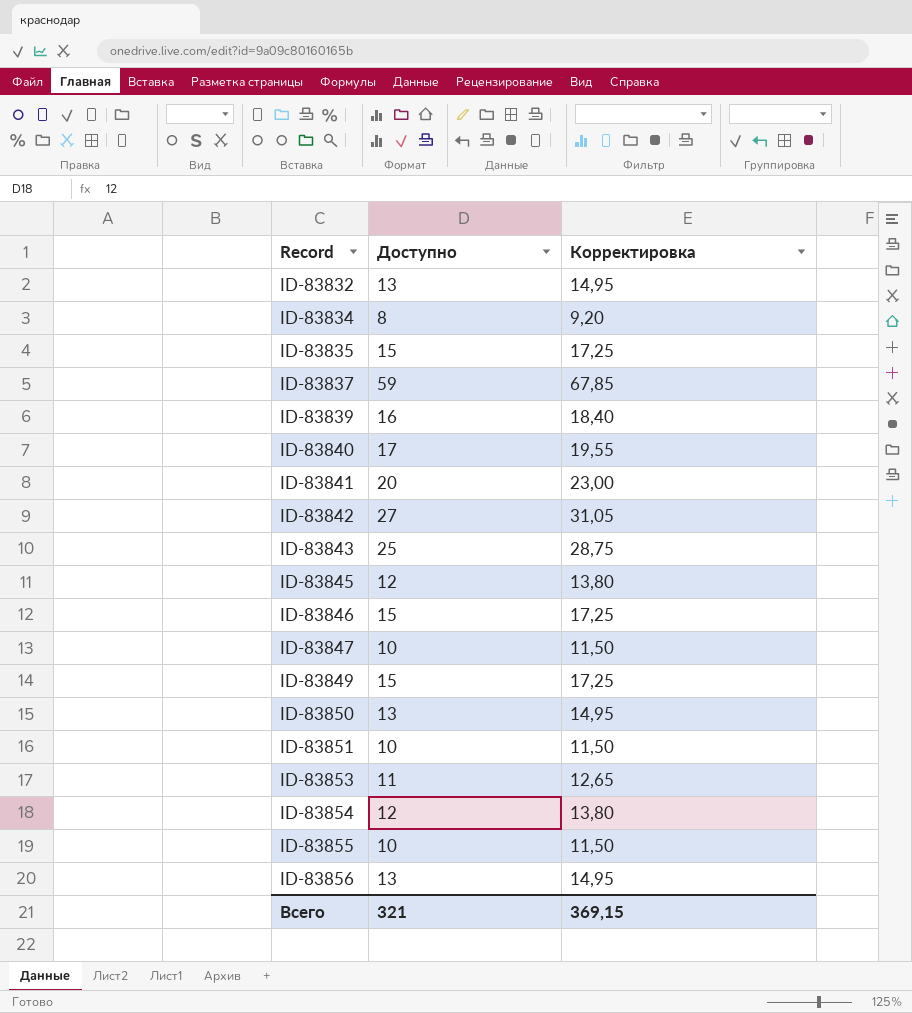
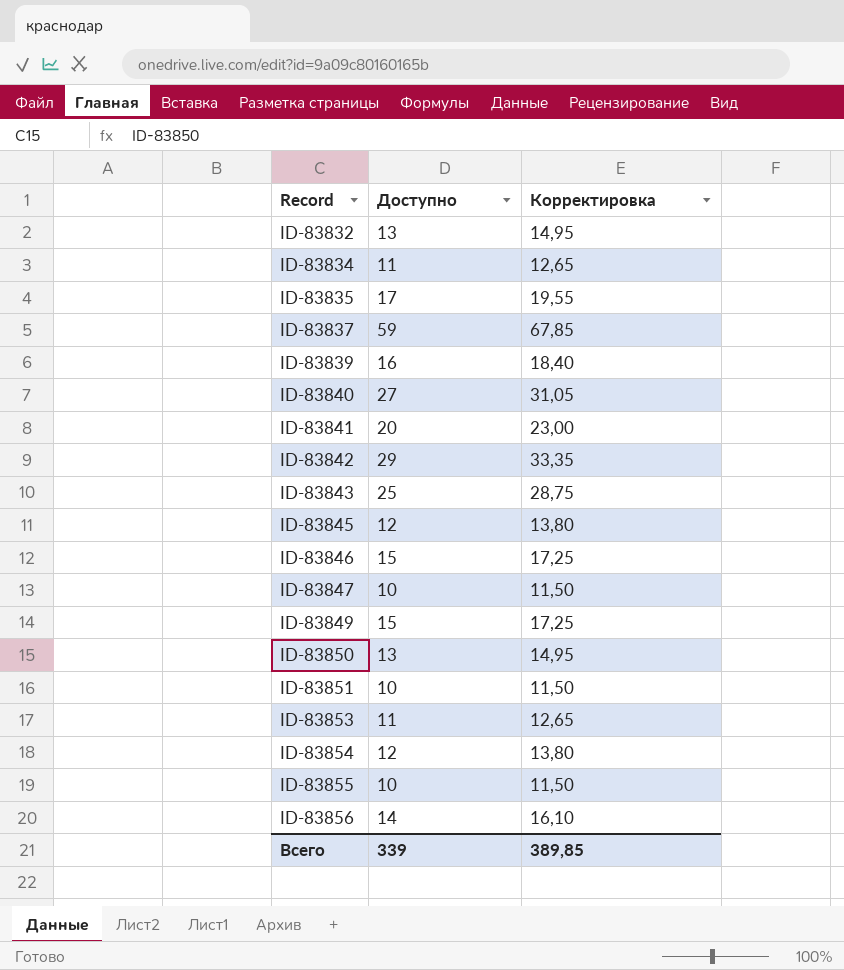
ID-83834 | Доступно: 8 -> 11
ID-83834 | Корректировка: 9,20 -> 12,65
ID-83835 | Доступно: 15 -> 17
ID-83835 | Корректировка: 17,25 -> 19,55
ID-83840 | Доступно: 17 -> 27
ID-83840 | Корректировка: 19,55 -> 31,05
ID-83842 | Доступно: 27 -> 29
ID-83842 | Корректировка: 31,05 -> 33,35
ID-83856 | Доступно: 13 -> 14
ID-83856 | Корректировка: 14,95 -> 16,10
Всего | Доступно: 321 -> 339
Всего | Корректировка: 369,15 -> 389,85

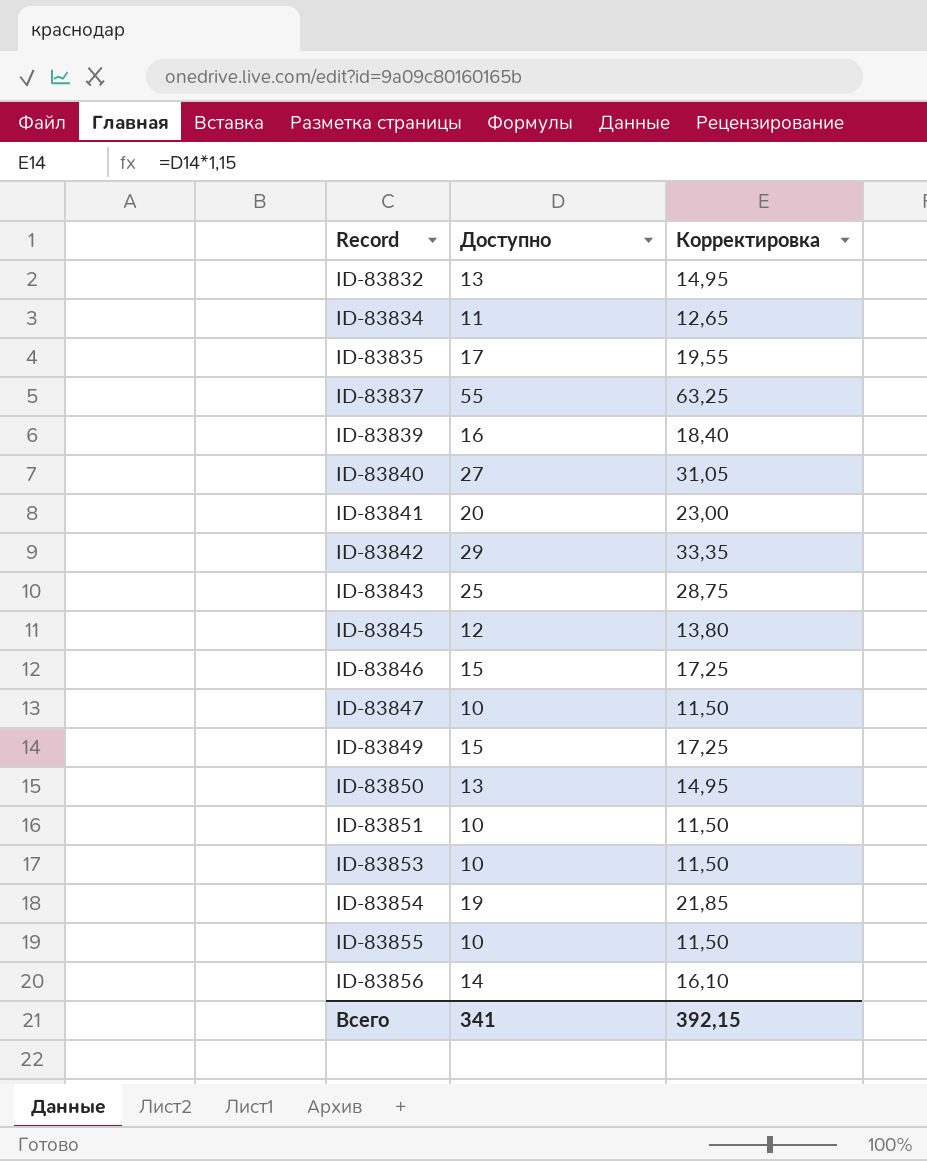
ID-83837 | Доступно: 59 -> 55
ID-83837 | Корректировка: 67,85 -> 63,25
ID-83853 | Доступно: 11 -> 10
ID-83853 | Корректировка: 12,65 -> 11,50
ID-83854 | Доступно: 12 -> 19
ID-83854 | Корректировка: 13,80 -> 21,85
Всего | Доступно: 339 -> 341
Всего | Корректировка: 389,85 -> 392,15

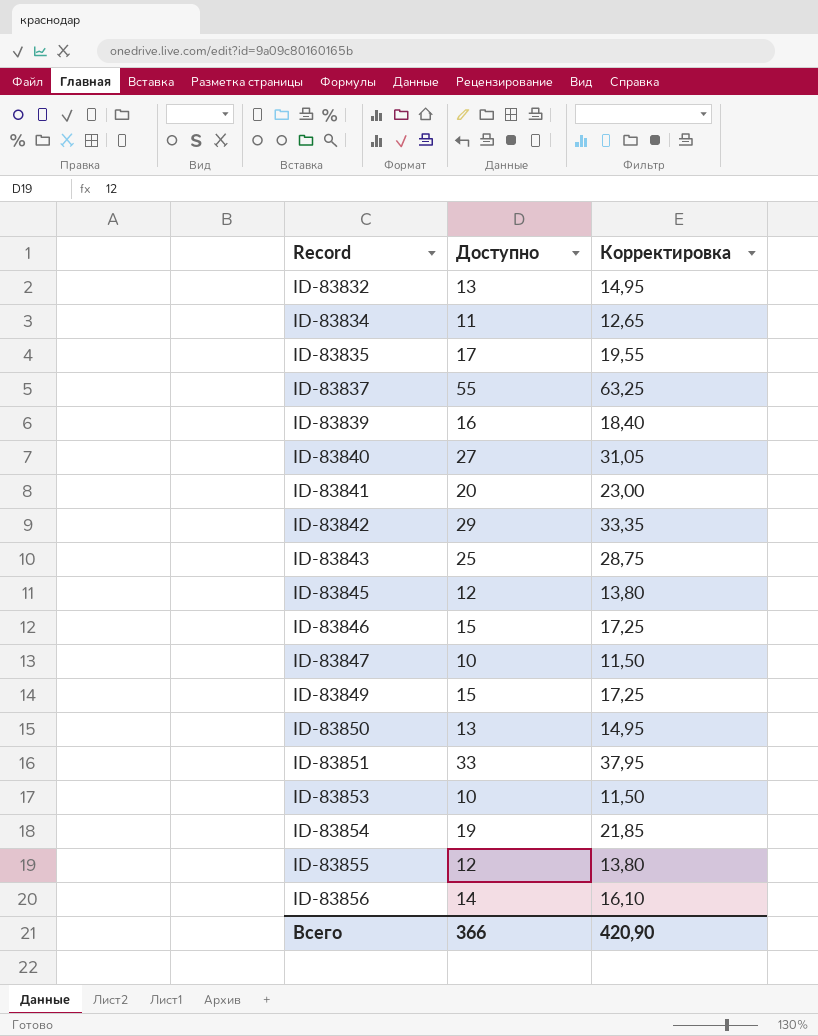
ID-83851 | Доступно: 10 -> 33
ID-83851 | Корректировка: 11,50 -> 37,95
ID-83855 | Доступно: 10 -> 12
ID-83855 | Корректировка: 11,50 -> 13,80
Всего | Доступно: 341 -> 366
Всего | Корректировка: 392,15 -> 420,90

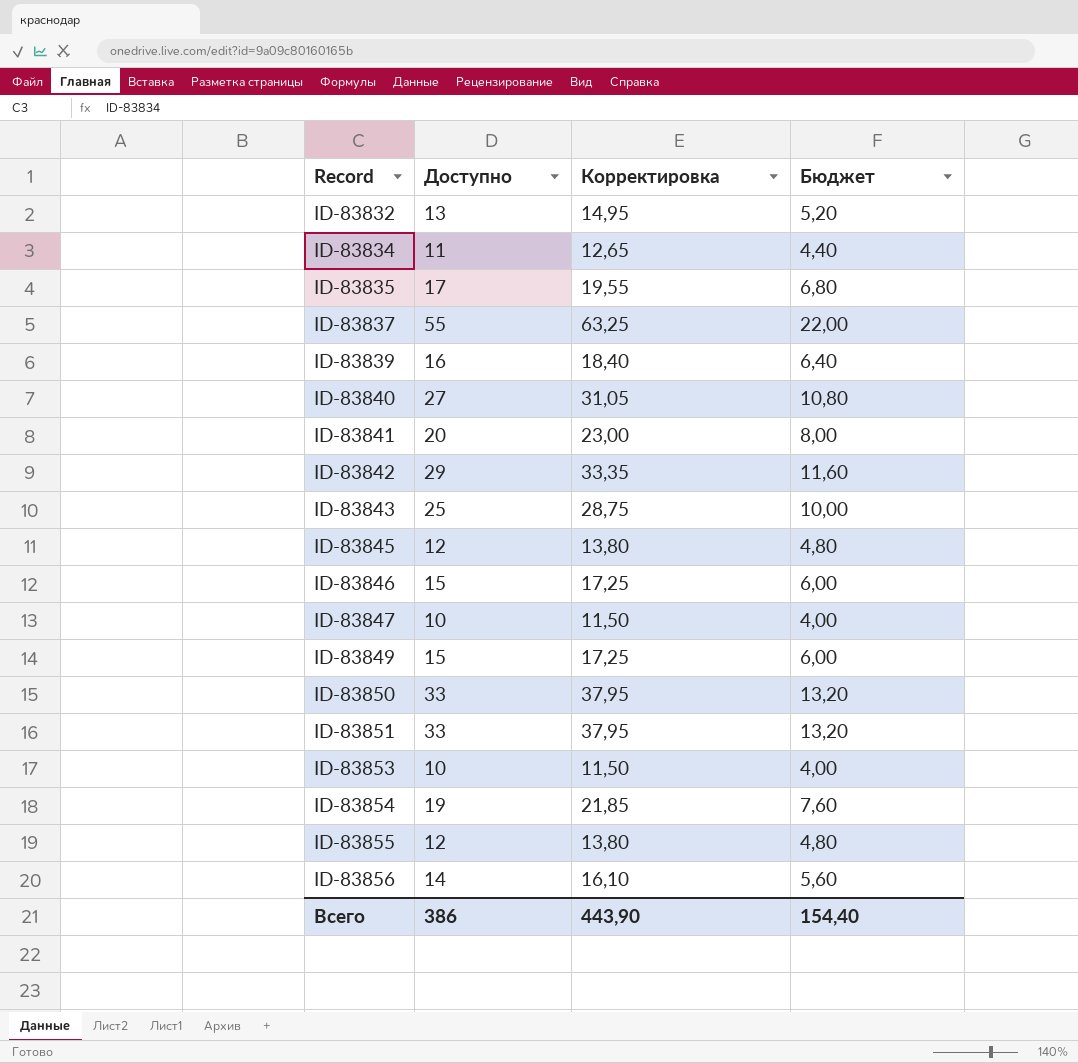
column Бюджет | formula: none -> [Доступно] * 0,4
ID-83850 | Доступно: 13 -> 33
ID-83850 | Корректировка: 14,95 -> 37,95
Всего | Доступно: 366 -> 386
Всего | Корректировка: 420,90 -> 443,90

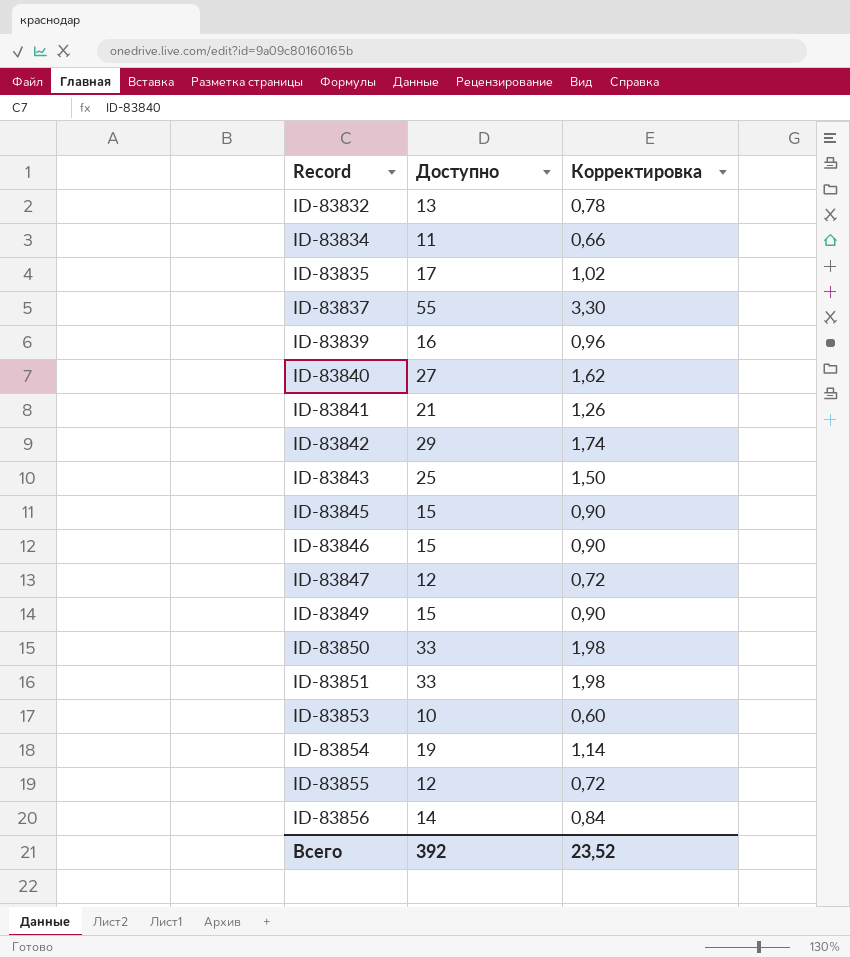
column Бюджет | formula: [Доступно] * 0,4 -> none
column Корректировка | formula: [Доступно] * 1,15 -> [Доступно] * 0,06
ID-83841 | Доступно: 20 -> 21
ID-83845 | Доступно: 12 -> 15
ID-83847 | Доступно: 10 -> 12
Всего | Доступно: 386 -> 392
Всего | Корректировка: 443,90 -> 23,52

